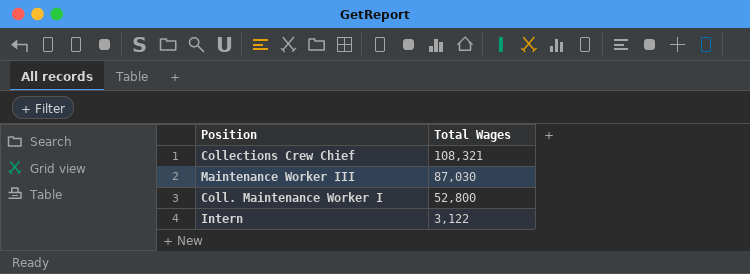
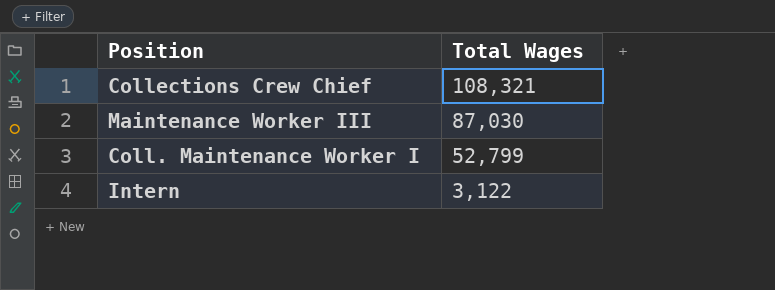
Coll. Maintenance Worker I | Total Wages: 52,800 -> 52,799

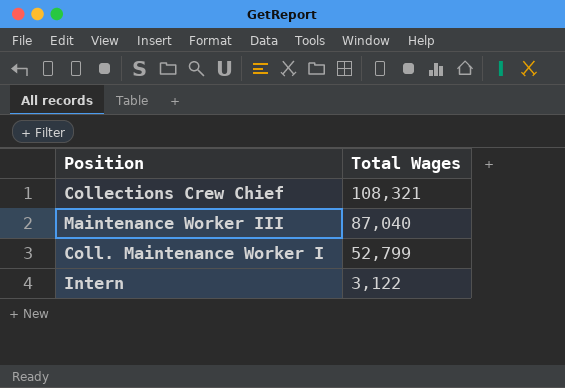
Maintenance Worker III | Total Wages: 87,030 -> 87,040

